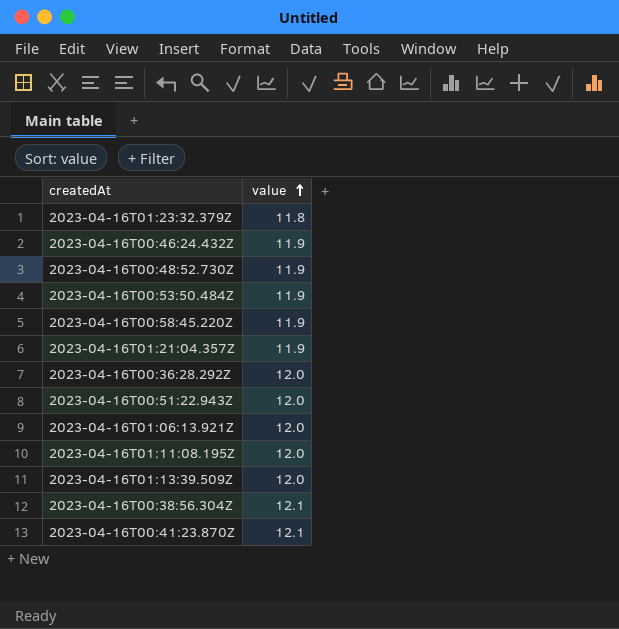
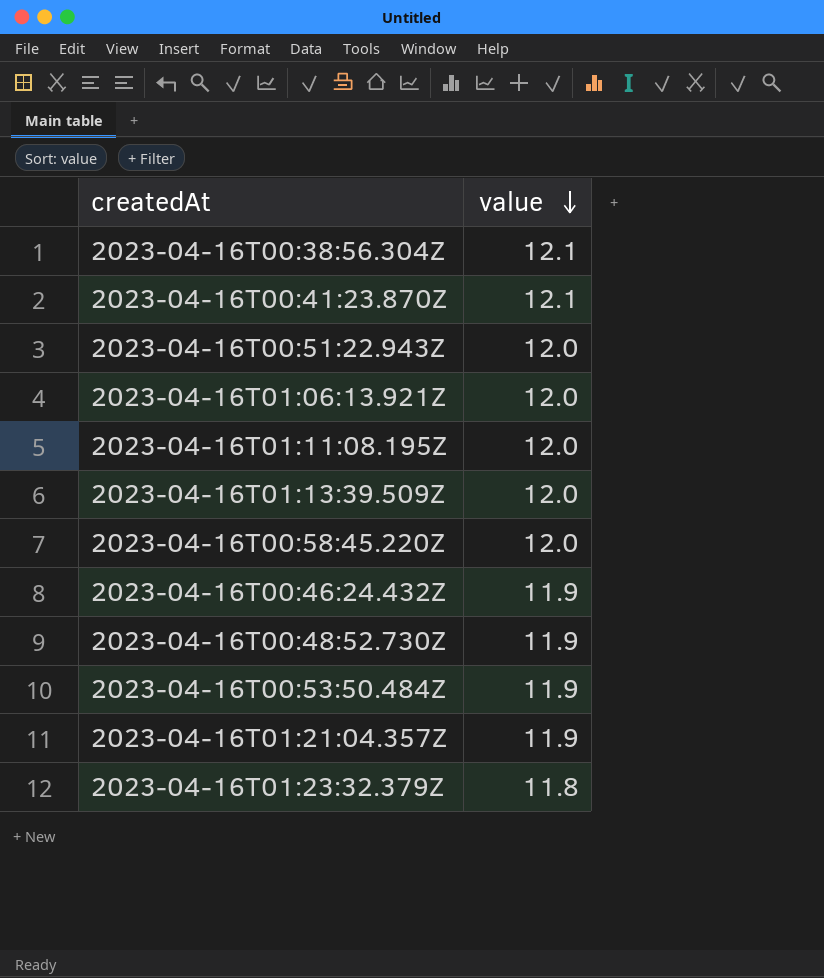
row order: value ascending -> value descending
row 2023-04-16T00:36:28.292Z: 12.0 -> none
2023-04-16T00:58:45.220Z | value: 11.9 -> 12.0

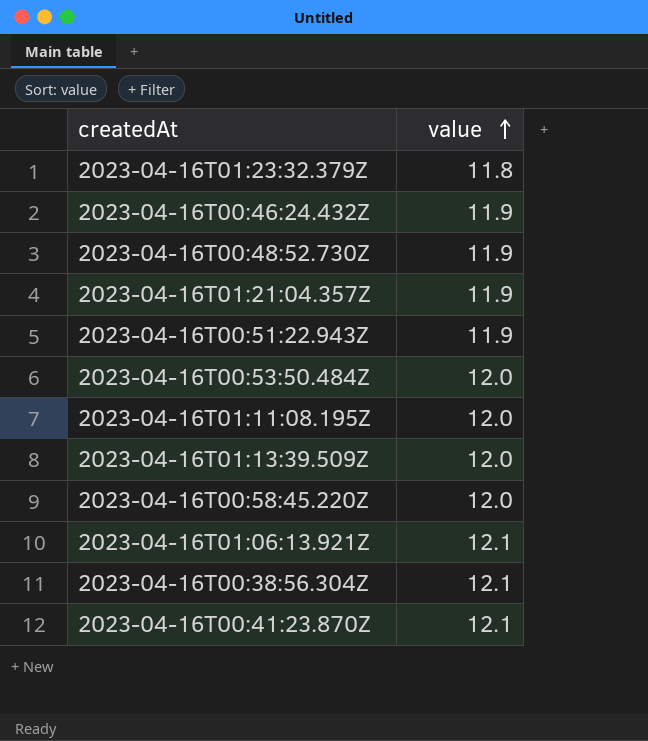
row order: value descending -> value ascending
2023-04-16T00:51:22.943Z | value: 12.0 -> 11.9
2023-04-16T00:53:50.484Z | value: 11.9 -> 12.0
2023-04-16T01:06:13.921Z | value: 12.0 -> 12.1

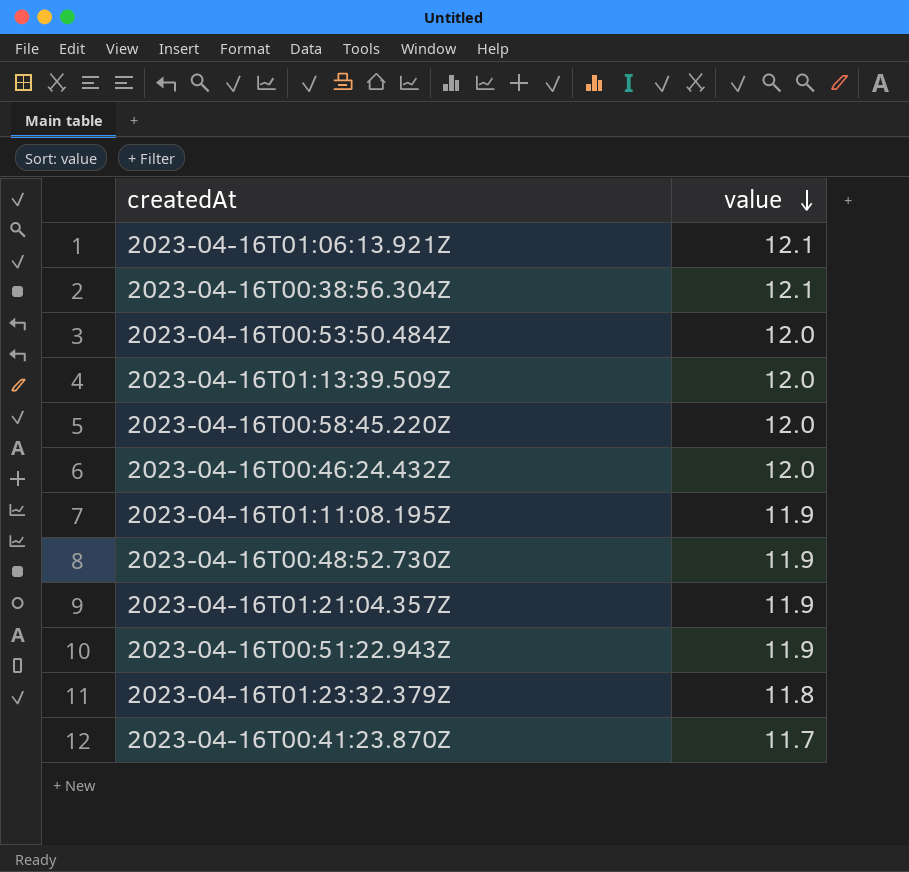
row order: value ascending -> value descending
2023-04-16T00:46:24.432Z | value: 11.9 -> 12.0
2023-04-16T01:11:08.195Z | value: 12.0 -> 11.9
2023-04-16T00:41:23.870Z | value: 12.1 -> 11.7

